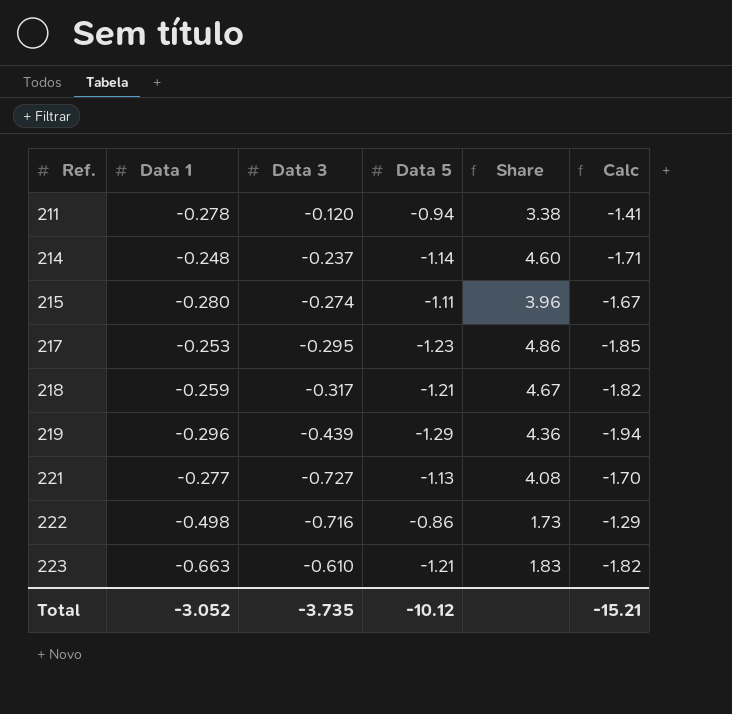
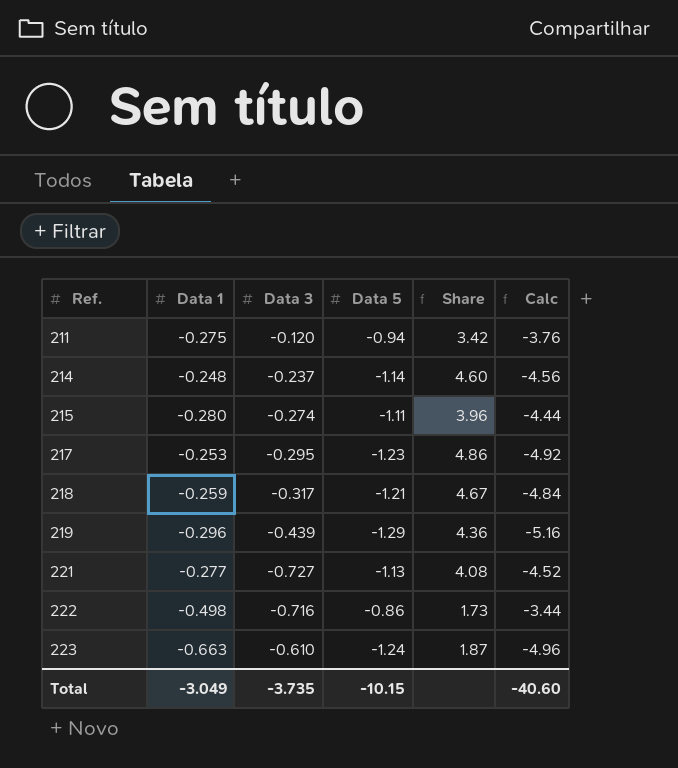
column Calc | formula: [Data 5] * 1.5 -> [Data 5] * 4
211 | Data 1: -0.278 -> -0.275
211 | Share: 3.38 -> 3.42
223 | Data 5: -1.21 -> -1.24
223 | Share: 1.83 -> 1.87
Total | Data 1: -3.052 -> -3.049
Total | Data 5: -10.12 -> -10.15
Total | Calc: -15.21 -> -40.60

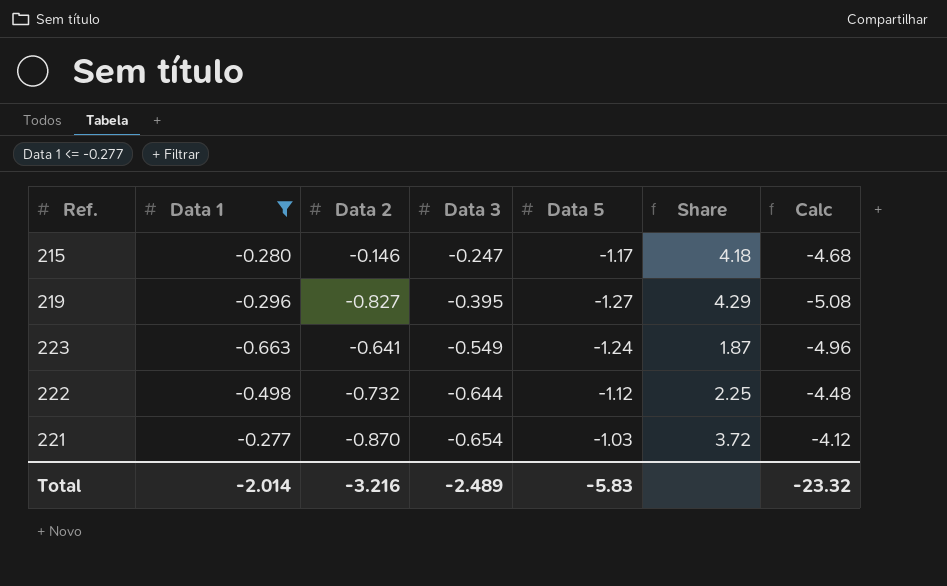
filter: none -> Data 1 <= -0.277
row order: Ref. ascending -> Data 3 descending
column Data 2 | position: none -> 3
215 | Data 3: -0.274 -> -0.247
215 | Data 5: -1.11 -> -1.17
215 | Share: 3.96 -> 4.18
215 | Calc: -4.44 -> -4.68
219 | Data 3: -0.439 -> -0.395
219 | Data 5: -1.29 -> -1.27
219 | Share: 4.36 -> 4.29
219 | Calc: -5.16 -> -5.08
223 | Data 3: -0.610 -> -0.549
222 | Data 3: -0.716 -> -0.644
222 | Data 5: -0.86 -> -1.12
222 | Share: 1.73 -> 2.25
222 | Calc: -3.44 -> -4.48
221 | Data 3: -0.727 -> -0.654
221 | Data 5: -1.13 -> -1.03
221 | Share: 4.08 -> 3.72
221 | Calc: -4.52 -> -4.12
Total | Data 1: -3.049 -> -2.014
Total | Data 3: -3.735 -> -2.489
Total | Data 5: -10.15 -> -5.83
Total | Calc: -40.60 -> -23.32

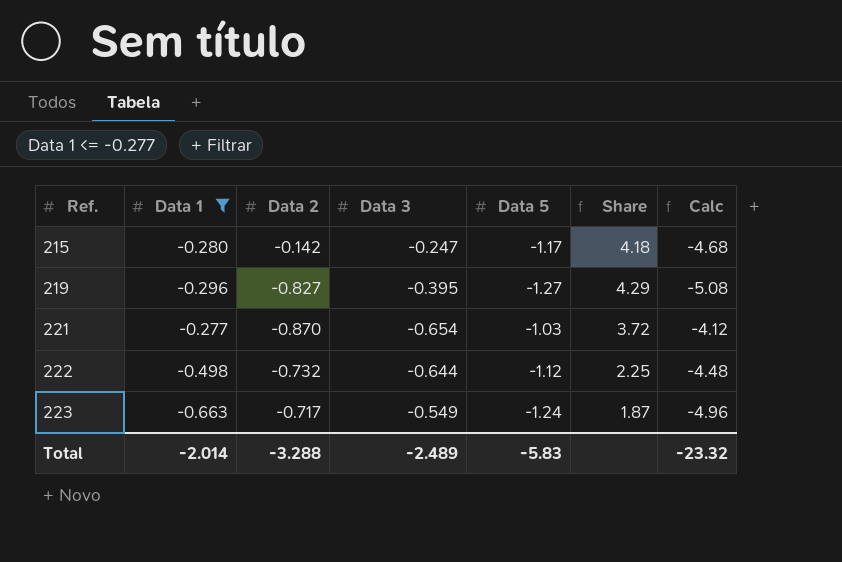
row order: Data 3 descending -> Ref. ascending
215 | Data 2: -0.146 -> -0.142
223 | Data 2: -0.641 -> -0.717
Total | Data 2: -3.216 -> -3.288

